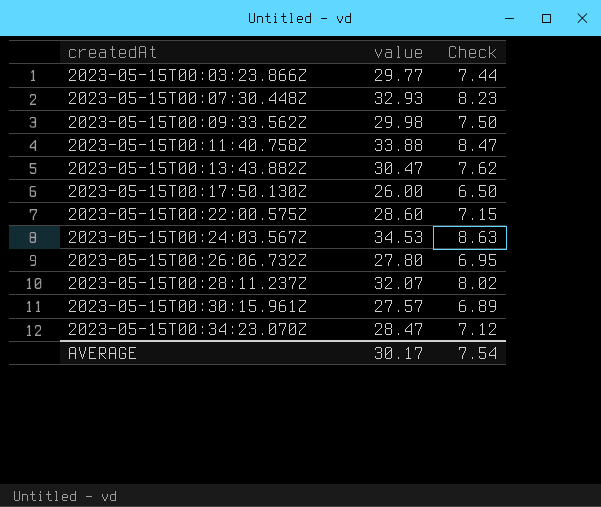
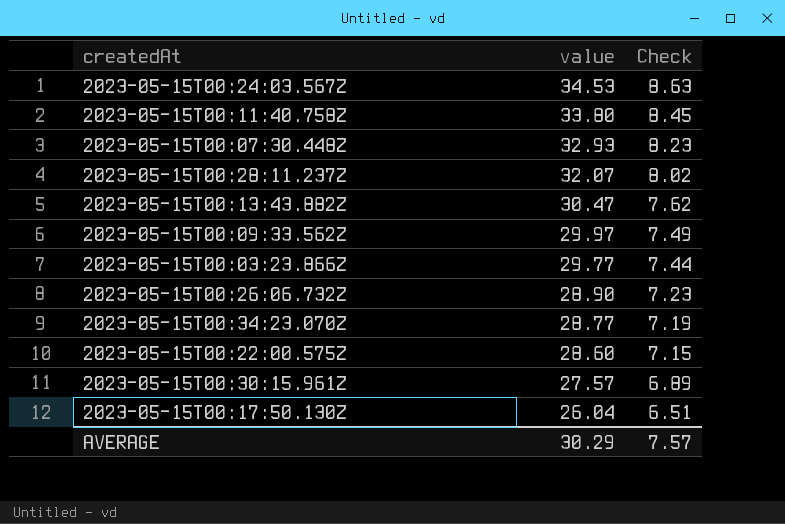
row order: createdAt ascending -> value descending
2023-05-15T00:11:40.758Z | value: 33.88 -> 33.80
2023-05-15T00:11:40.758Z | Check: 8.47 -> 8.45
2023-05-15T00:09:33.562Z | value: 29.98 -> 29.97
2023-05-15T00:09:33.562Z | Check: 7.50 -> 7.49
2023-05-15T00:26:06.732Z | value: 27.80 -> 28.90
2023-05-15T00:26:06.732Z | Check: 6.95 -> 7.23
2023-05-15T00:34:23.070Z | value: 28.47 -> 28.77
2023-05-15T00:34:23.070Z | Check: 7.12 -> 7.19
2023-05-15T00:17:50.130Z | value: 26.00 -> 26.04
2023-05-15T00:17:50.130Z | Check: 6.50 -> 6.51
AVERAGE | value: 30.17 -> 30.29
AVERAGE | Check: 7.54 -> 7.57

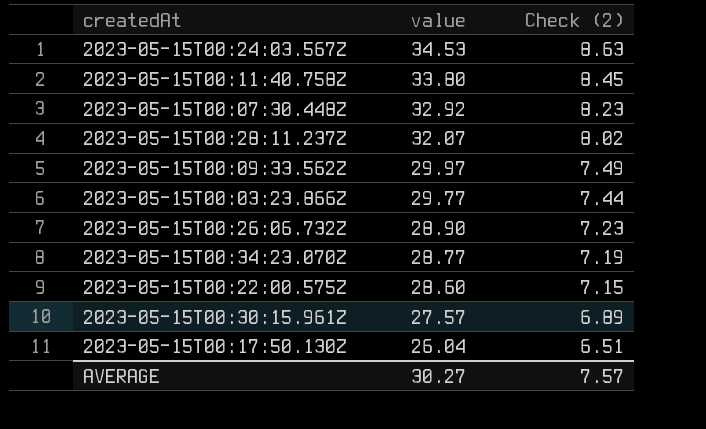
column name: Check -> Check (2)
row 2023-05-15T00:13:43.882Z: 30.47 | 7.62 -> none
2023-05-15T00:07:30.448Z | value: 32.93 -> 32.92
AVERAGE | value: 30.29 -> 30.27

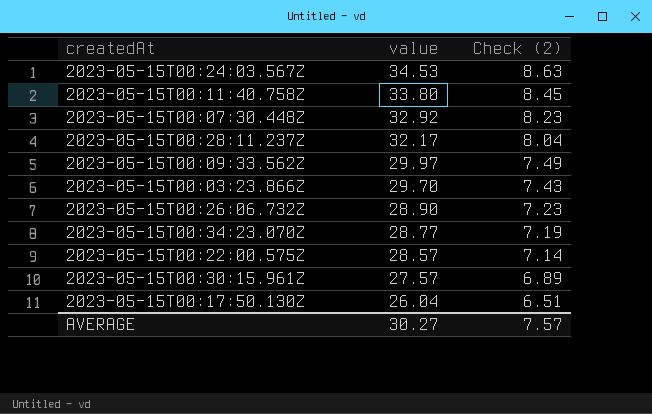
2023-05-15T00:28:11.237Z | value: 32.07 -> 32.17
2023-05-15T00:28:11.237Z | Check (2): 8.02 -> 8.04
2023-05-15T00:03:23.866Z | value: 29.77 -> 29.70
2023-05-15T00:03:23.866Z | Check (2): 7.44 -> 7.43
2023-05-15T00:22:00.575Z | value: 28.60 -> 28.57
2023-05-15T00:22:00.575Z | Check (2): 7.15 -> 7.14

